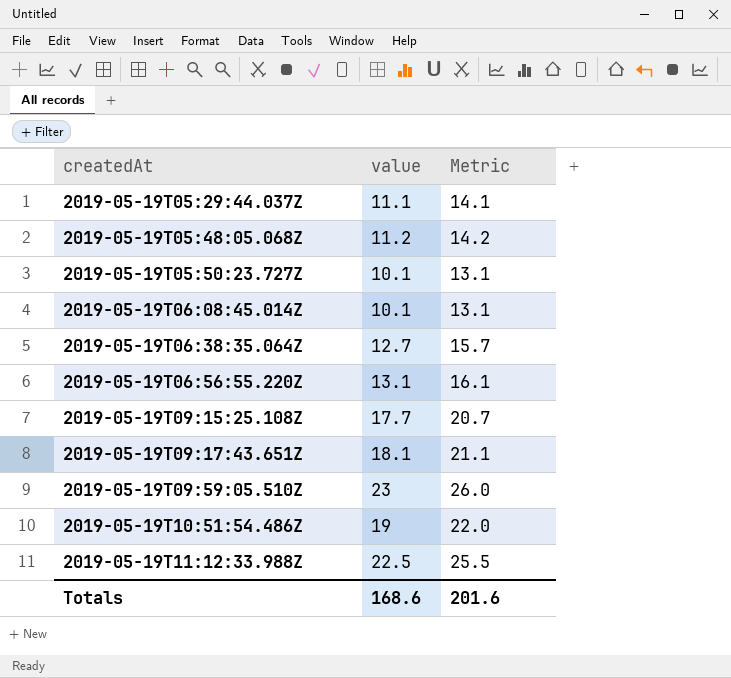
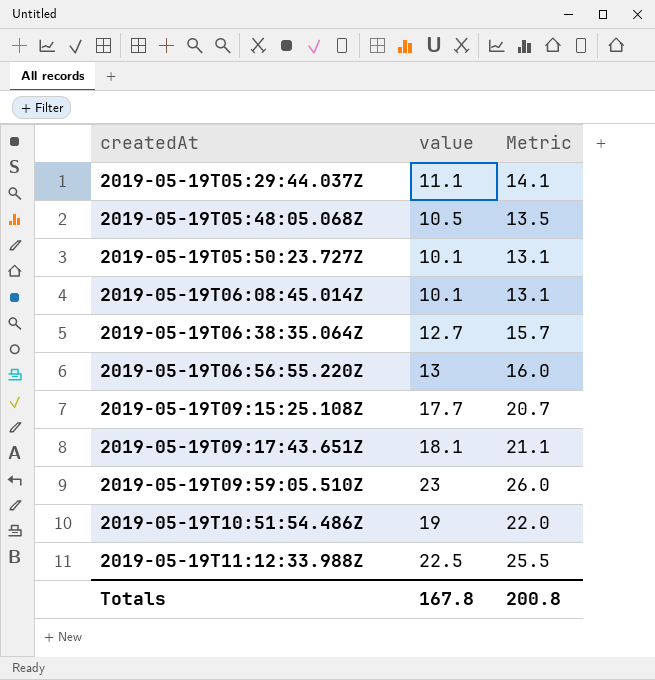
2019-05-19T05:48:05.068Z | value: 11.2 -> 10.5
2019-05-19T05:48:05.068Z | Metric: 14.2 -> 13.5
2019-05-19T06:56:55.220Z | value: 13.1 -> 13
2019-05-19T06:56:55.220Z | Metric: 16.1 -> 16.0
Totals | value: 168.6 -> 167.8
Totals | Metric: 201.6 -> 200.8

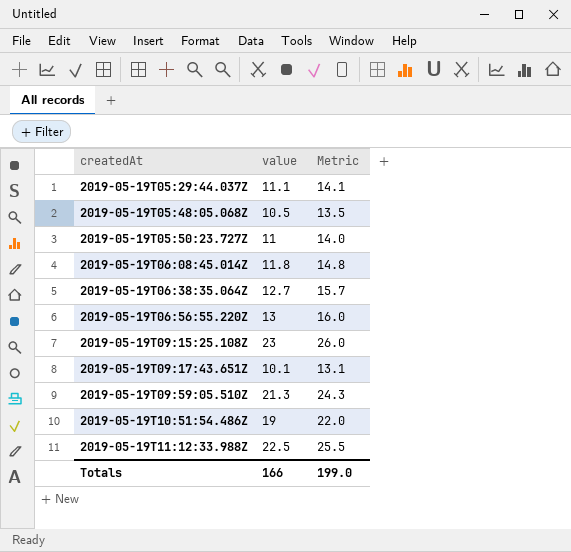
2019-05-19T05:50:23.727Z | value: 10.1 -> 11
2019-05-19T05:50:23.727Z | Metric: 13.1 -> 14.0
2019-05-19T06:08:45.014Z | value: 10.1 -> 11.8
2019-05-19T06:08:45.014Z | Metric: 13.1 -> 14.8
2019-05-19T09:15:25.108Z | value: 17.7 -> 23
2019-05-19T09:15:25.108Z | Metric: 20.7 -> 26.0
2019-05-19T09:17:43.651Z | value: 18.1 -> 10.1
2019-05-19T09:17:43.651Z | Metric: 21.1 -> 13.1
2019-05-19T09:59:05.510Z | value: 23 -> 21.3
2019-05-19T09:59:05.510Z | Metric: 26.0 -> 24.3
Totals | value: 167.8 -> 166
Totals | Metric: 200.8 -> 199.0

